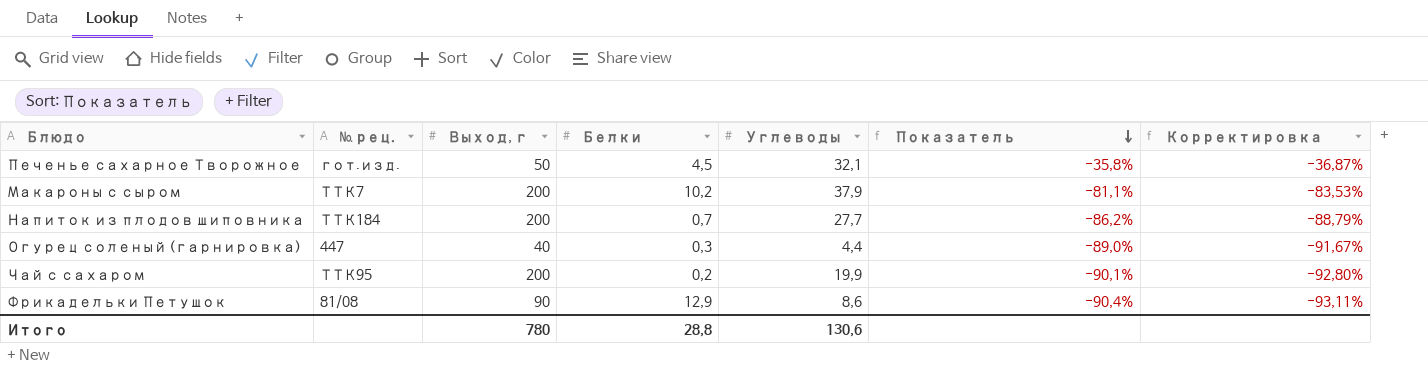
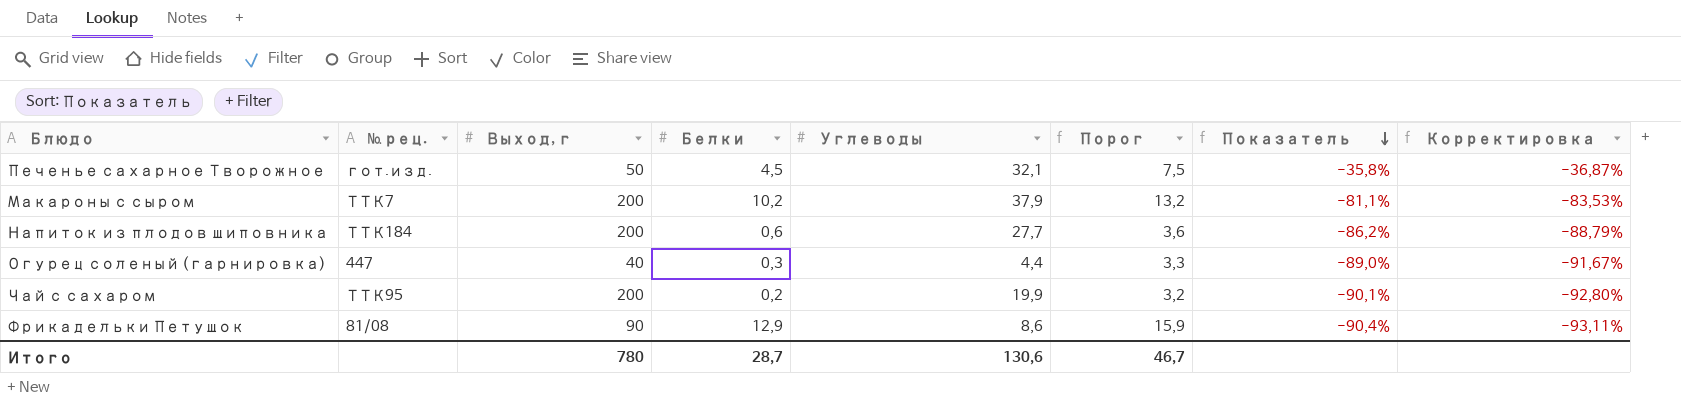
column Порог | formula: none -> [Белки] + 3
Напиток из плодов шиповника | Белки: 0,7 -> 0,6
Итого | Белки: 28,8 -> 28,7

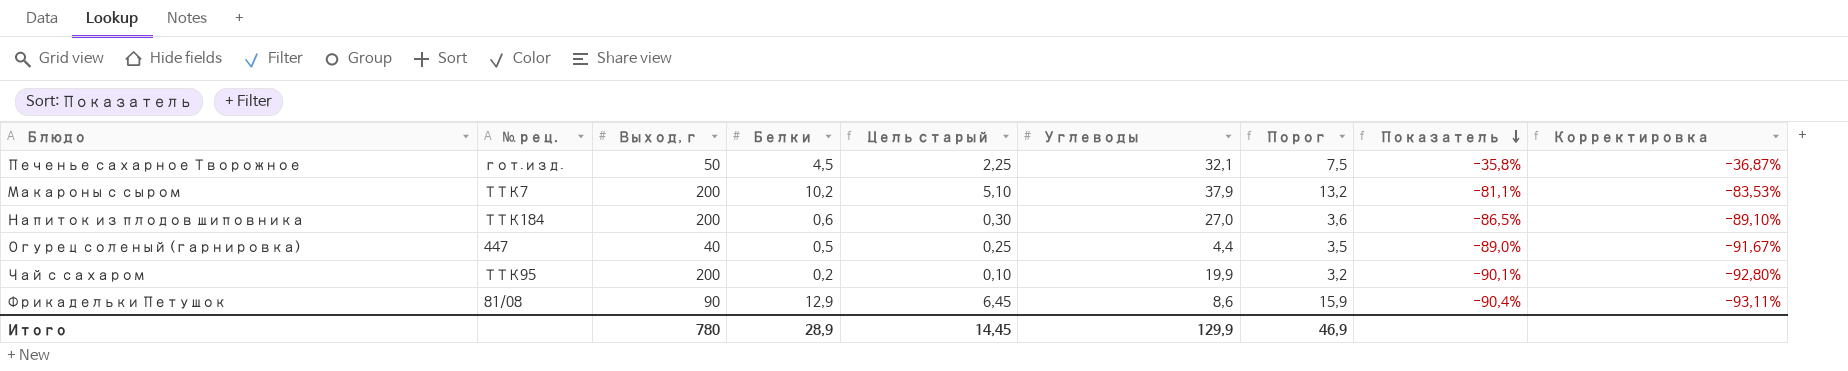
column Цель старый | formula: none -> [Белки] * 0,5
Напиток из плодов шиповника | Углеводы: 27,7 -> 27,0
Напиток из плодов шиповника | Показатель: -86,2% -> -86,5%
Напиток из плодов шиповника | Корректировка: -88,79% -> -89,10%
Огурец соленый (гарнировка) | Белки: 0,3 -> 0,5
Огурец соленый (гарнировка) | Порог: 3,3 -> 3,5
Итого | Белки: 28,7 -> 28,9
Итого | Углеводы: 130,6 -> 129,9
Итого | Порог: 46,7 -> 46,9

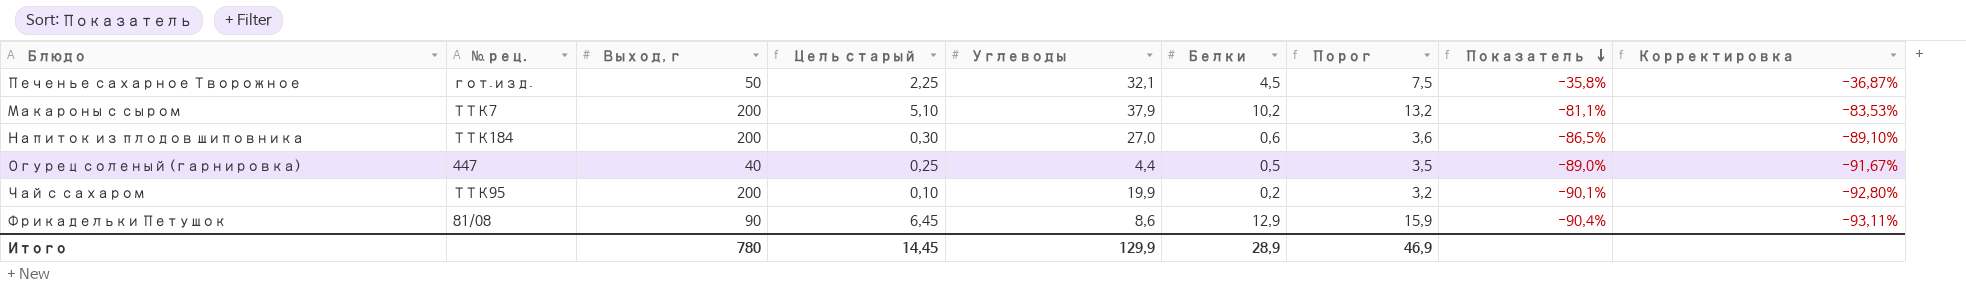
column Белки | position: 4 -> 6

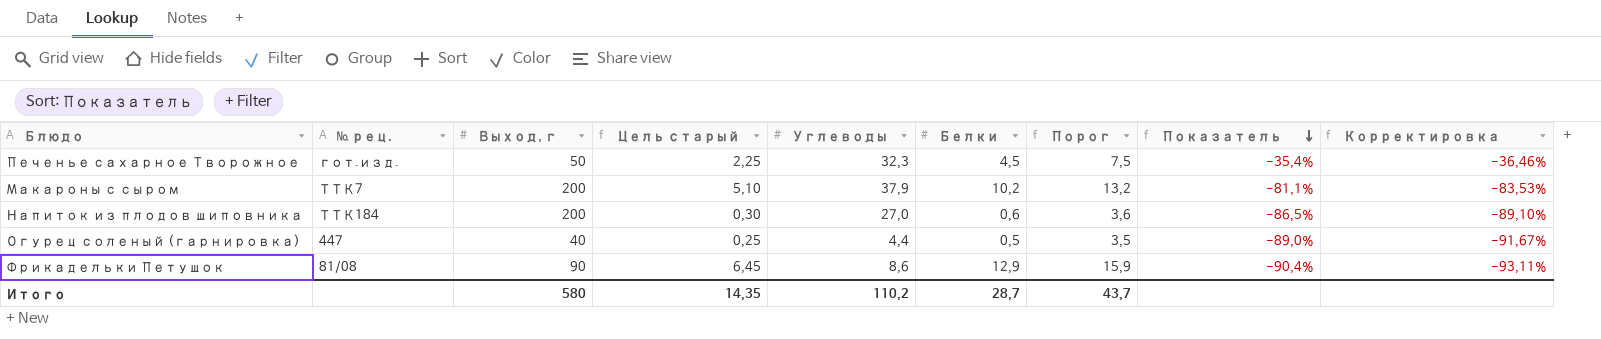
row Чай с сахаром: ТТК95 | 200 | 0,10 | 19,9 | 0,2 | 3,2 | -90,1% | -92,80% -> none
Печенье сахарное Творожное | Углеводы: 32,1 -> 32,3
Печенье сахарное Творожное | Показатель: -35,8% -> -35,4%
Печенье сахарное Творожное | Корректировка: -36,87% -> -36,46%
Итого | Выход, г: 780 -> 580
Итого | Цель старый: 14,45 -> 14,35
Итого | Углеводы: 129,9 -> 110,2
Итого | Белки: 28,9 -> 28,7
Итого | Порог: 46,9 -> 43,7

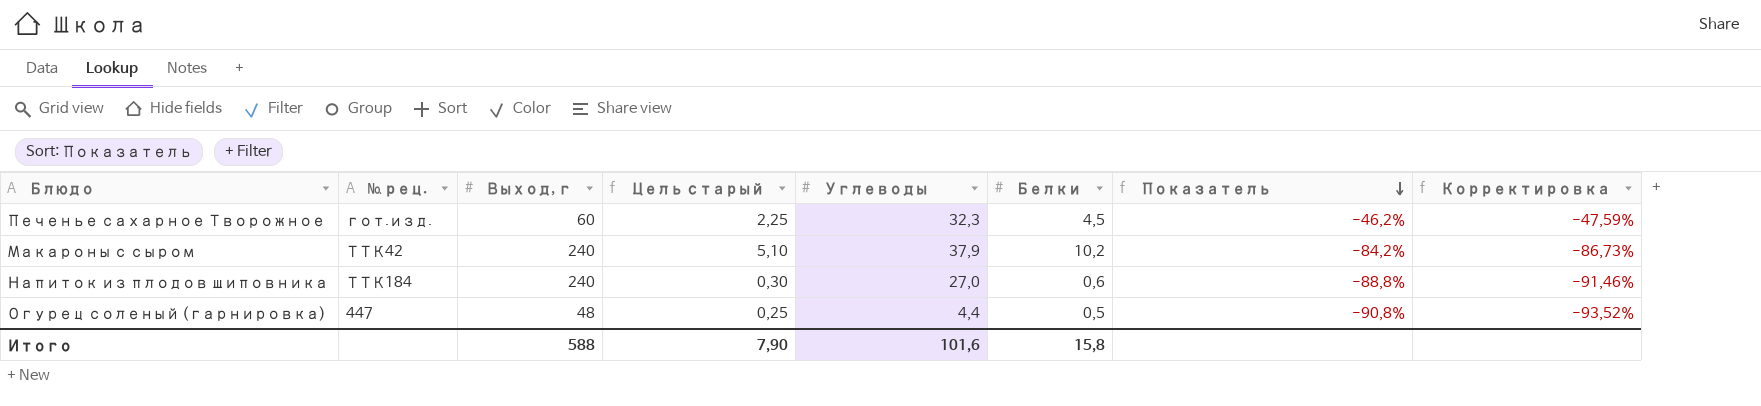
column Порог | formula: [Белки] + 3 -> none
row Фрикадельки Петушок: 81/08 | 90 | 6,45 | 8,6 | 12,9 | 15,9 | -90,4% | -93,11% -> none
Печенье сахарное Творожное | Выход, г: 50 -> 60
Печенье сахарное Творожное | Показатель: -35,4% -> -46,2%
Печенье сахарное Творожное | Корректировка: -36,46% -> -47,59%
Макароны с сыром | № рец.: ТТК7 -> ТТК42
Макароны с сыром | Выход, г: 200 -> 240
Макароны с сыром | Показатель: -81,1% -> -84,2%
Макароны с сыром | Корректировка: -83,53% -> -86,73%
Напиток из плодов шиповника | Выход, г: 200 -> 240
Напиток из плодов шиповника | Показатель: -86,5% -> -88,8%
Напиток из плодов шиповника | Корректировка: -89,10% -> -91,46%
Огурец соленый (гарнировка) | Выход, г: 40 -> 48
Огурец соленый (гарнировка) | Показатель: -89,0% -> -90,8%
Огурец соленый (гарнировка) | Корректировка: -91,67% -> -93,52%
Итого | Выход, г: 580 -> 588
Итого | Цель старый: 14,35 -> 7,90
Итого | Углеводы: 110,2 -> 101,6
Итого | Белки: 28,7 -> 15,8

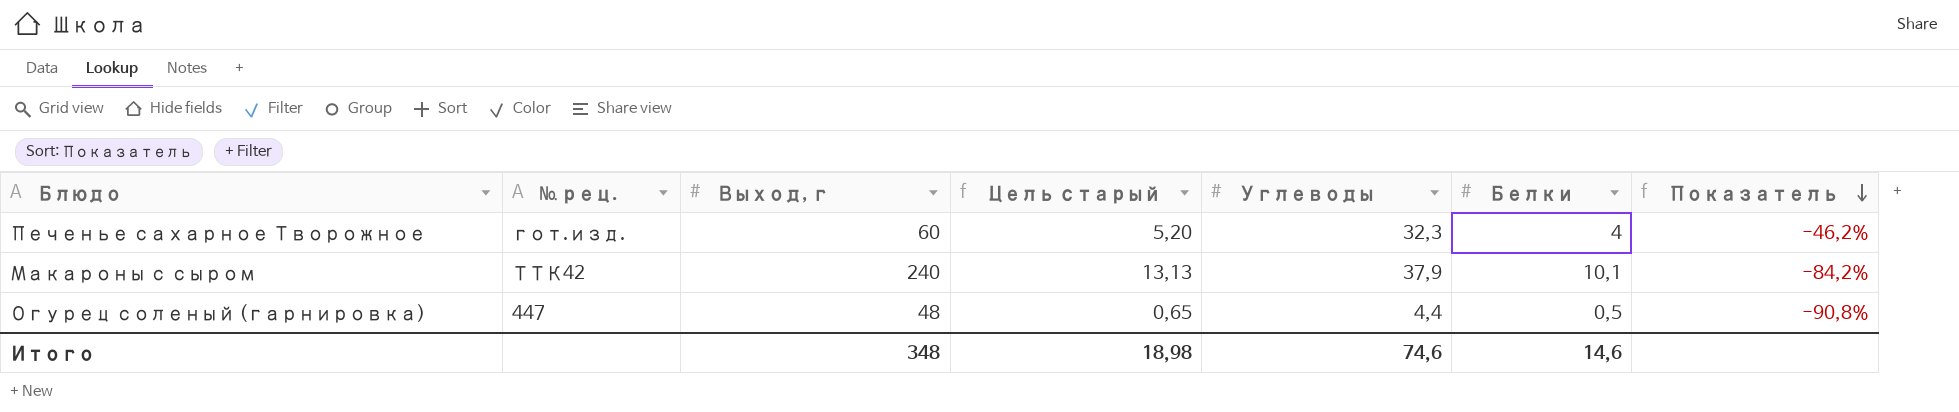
column Корректировка | formula: [Показатель] * 1,03 -> none
column Цель старый | formula: [Белки] * 0,5 -> [Белки] * 1,3
row Напиток из плодов шиповника: ТТК184 | 240 | 0,30 | 27,0 | 0,6 | -88,8% | -91,46% -> none
Печенье сахарное Творожное | Белки: 4,5 -> 4
Макароны с сыром | Белки: 10,2 -> 10,1
Итого | Выход, г: 588 -> 348
Итого | Цель старый: 7,90 -> 18,98
Итого | Углеводы: 101,6 -> 74,6
Итого | Белки: 15,8 -> 14,6

